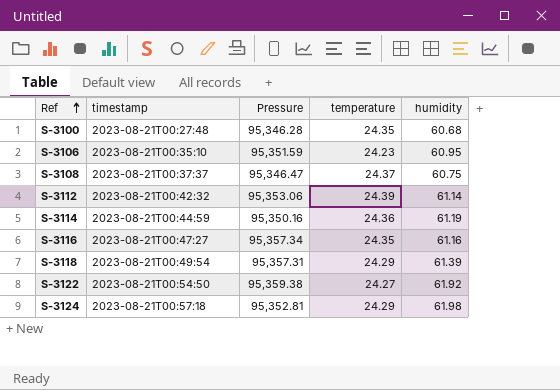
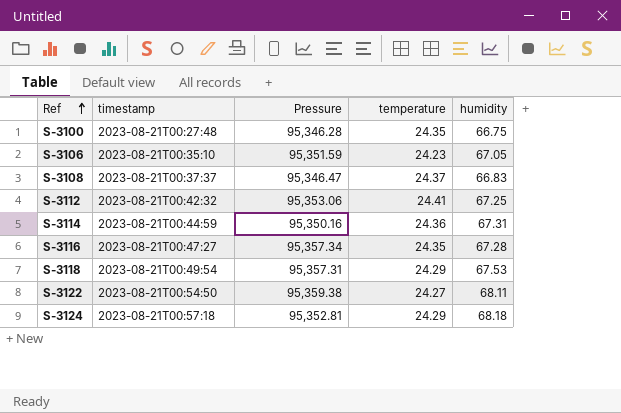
S-3100 | humidity: 60.68 -> 66.75
S-3106 | humidity: 60.95 -> 67.05
S-3108 | humidity: 60.75 -> 66.83
S-3112 | temperature: 24.39 -> 24.41
S-3112 | humidity: 61.14 -> 67.25
S-3114 | humidity: 61.19 -> 67.31
S-3116 | humidity: 61.16 -> 67.28
S-3118 | humidity: 61.39 -> 67.53
S-3122 | humidity: 61.92 -> 68.11
S-3124 | humidity: 61.98 -> 68.18

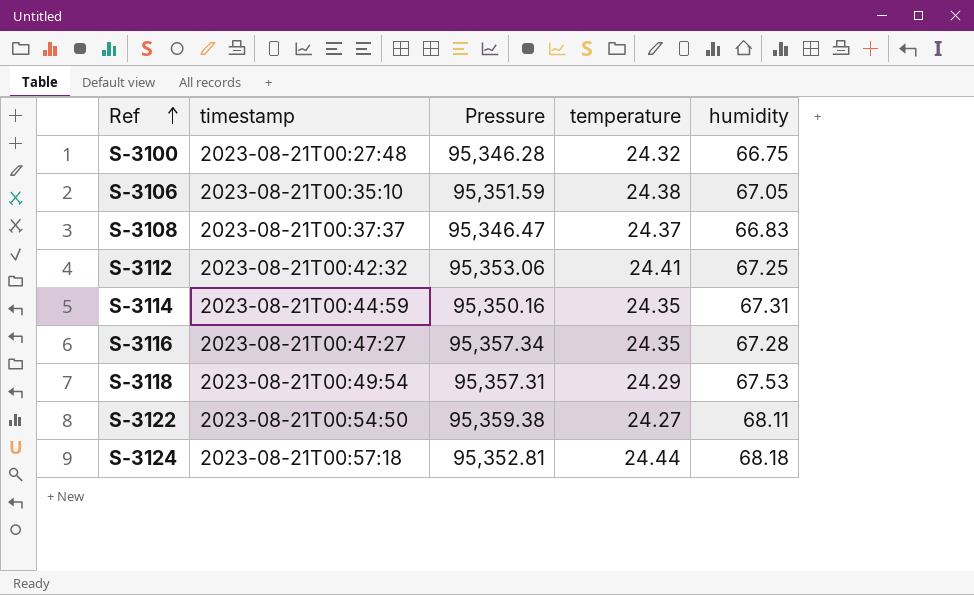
S-3100 | temperature: 24.35 -> 24.32
S-3106 | temperature: 24.23 -> 24.38
S-3114 | temperature: 24.36 -> 24.35
S-3124 | temperature: 24.29 -> 24.44

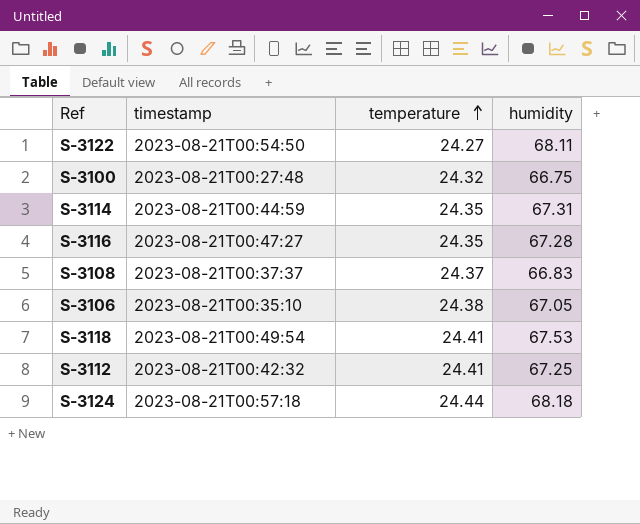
row order: Ref ascending -> temperature ascending
column Pressure | position: 3 -> none
S-3118 | temperature: 24.29 -> 24.41

